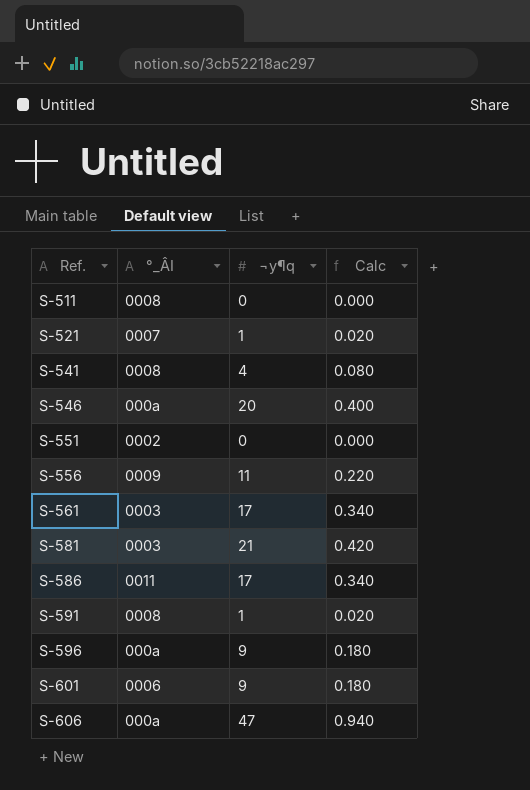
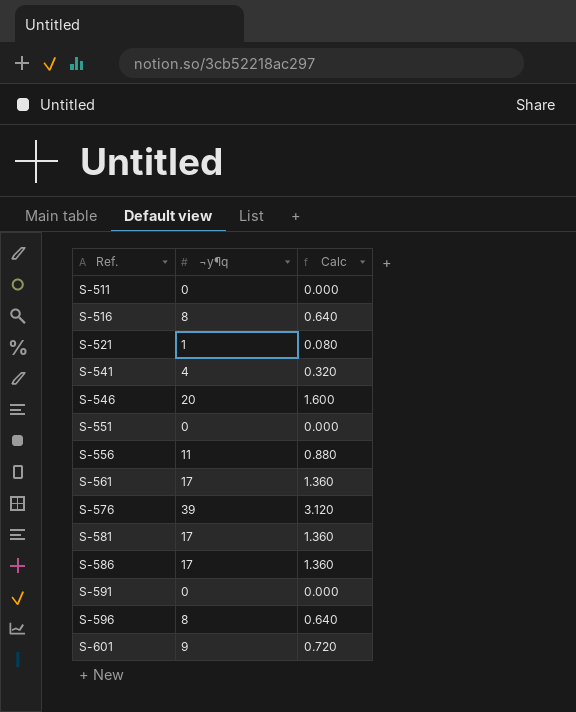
column °_ÂI | position: 2 -> none
column Calc | formula: [¬y¶q] * 0.02 -> [¬y¶q] * 0.08
row S-606: 000a | 47 | 0.940 -> none
row S-516: none -> 8 | 0.640
row S-576: none -> 39 | 3.120
S-581 | ¬y¶q: 21 -> 17
S-591 | ¬y¶q: 1 -> 0
S-596 | ¬y¶q: 9 -> 8

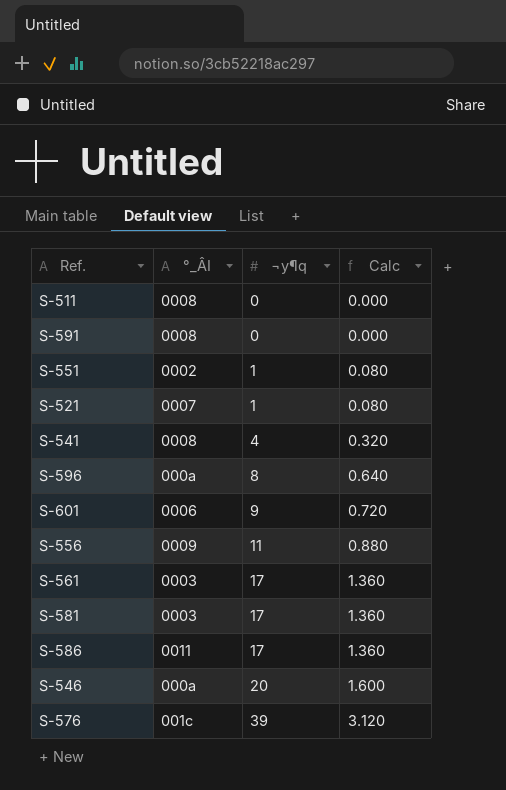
row order: Ref. ascending -> ¬y¶q ascending
column °_ÂI | position: none -> 2
row S-516: 8 | 0.640 -> none
S-551 | ¬y¶q: 0 -> 1
S-551 | Calc: 0.000 -> 0.080

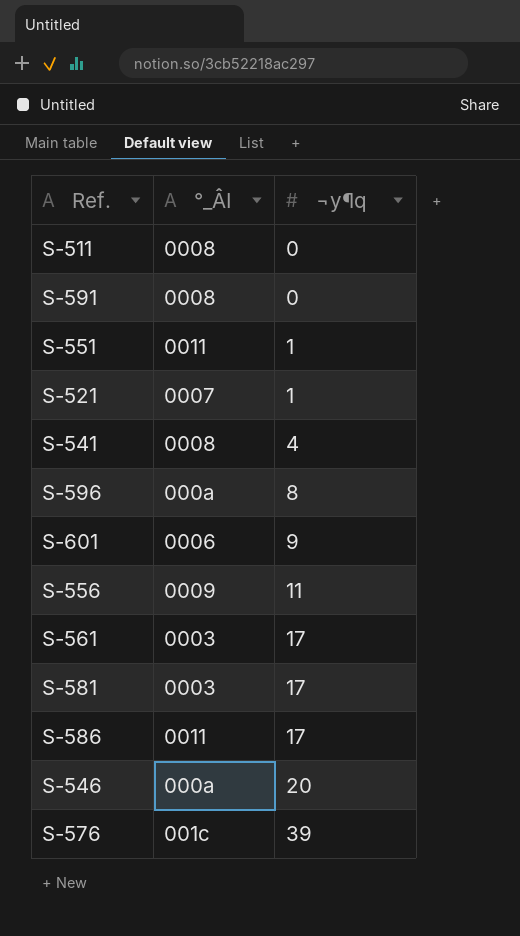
column Calc | formula: [¬y¶q] * 0.08 -> none
S-551 | °_ÂI: 0002 -> 0011

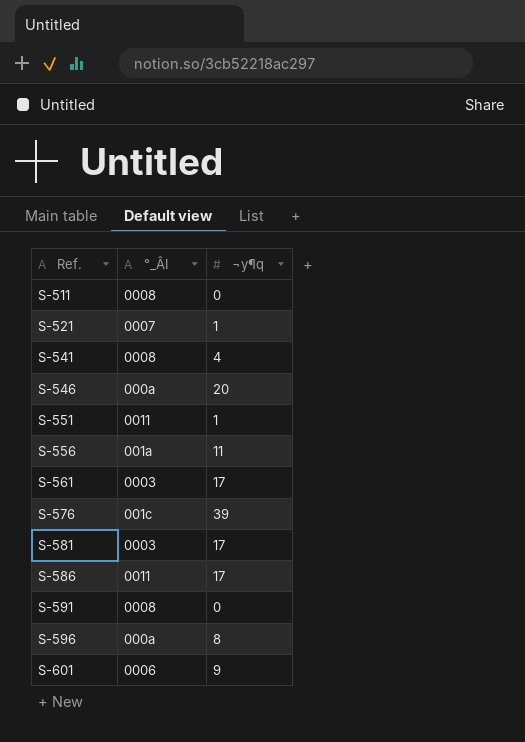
row order: ¬y¶q ascending -> Ref. ascending
S-556 | °_ÂI: 0009 -> 001a

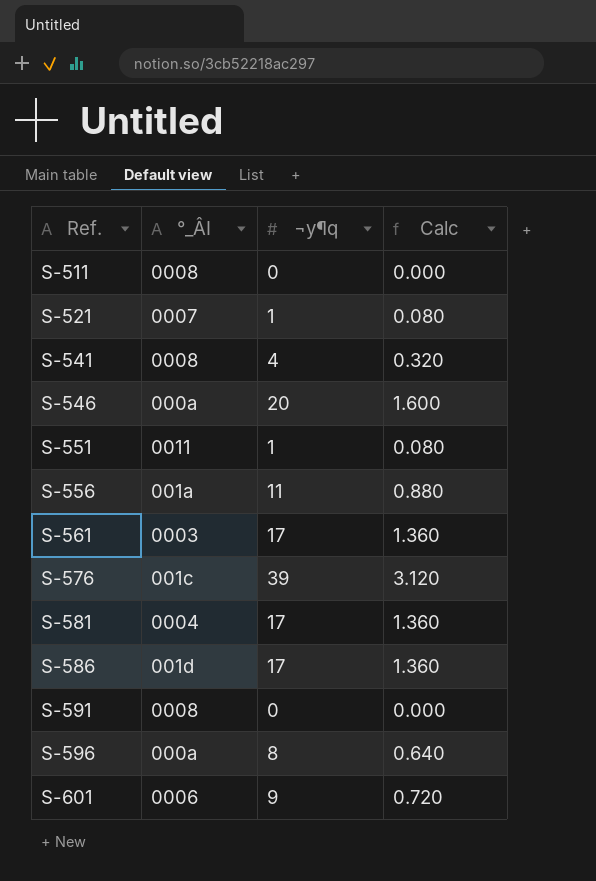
column Calc | formula: none -> [¬y¶q] * 0.08
S-581 | °_ÂI: 0003 -> 0004
S-586 | °_ÂI: 0011 -> 001d

